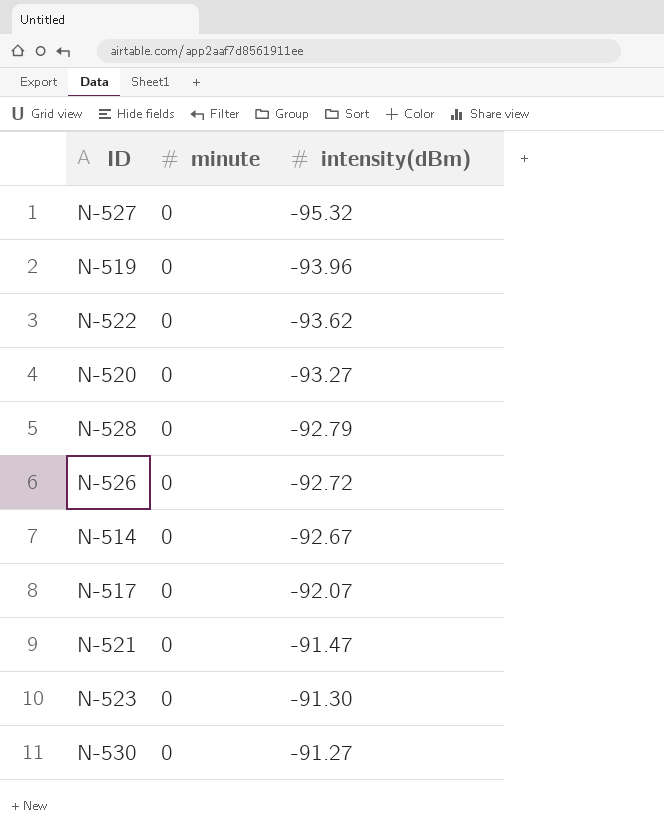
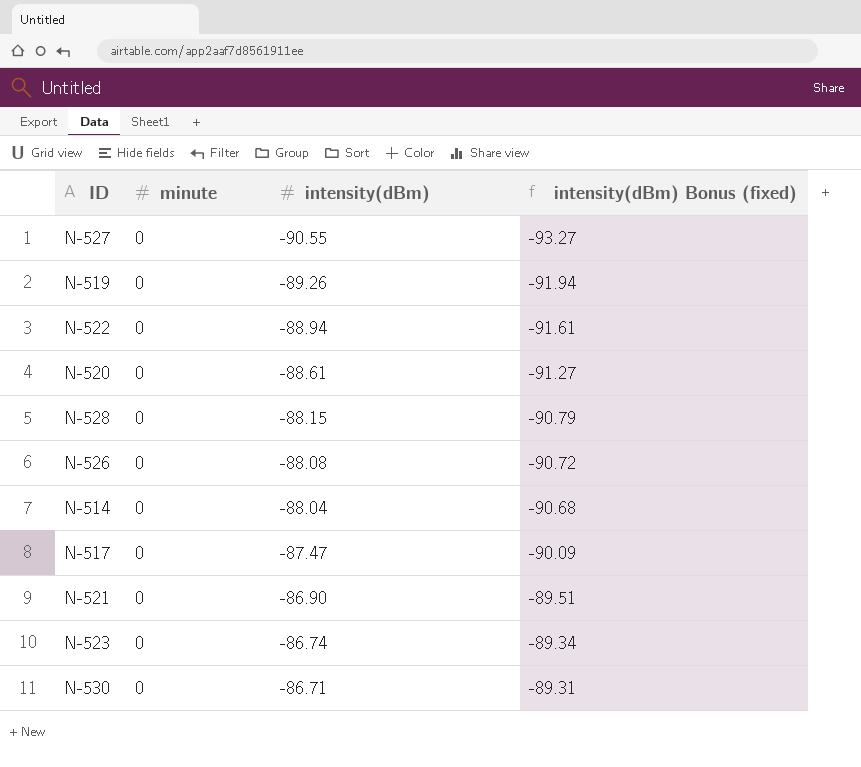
column intensity(dBm) Bonus (fixed) | formula: none -> [intensity(dBm)] * 1.03
N-527 | intensity(dBm): -95.32 -> -90.55
N-519 | intensity(dBm): -93.96 -> -89.26
N-522 | intensity(dBm): -93.62 -> -88.94
N-520 | intensity(dBm): -93.27 -> -88.61
N-528 | intensity(dBm): -92.79 -> -88.15
N-526 | intensity(dBm): -92.72 -> -88.08
N-514 | intensity(dBm): -92.67 -> -88.04
N-517 | intensity(dBm): -92.07 -> -87.47
N-521 | intensity(dBm): -91.47 -> -86.90
N-523 | intensity(dBm): -91.30 -> -86.74
N-530 | intensity(dBm): -91.27 -> -86.71

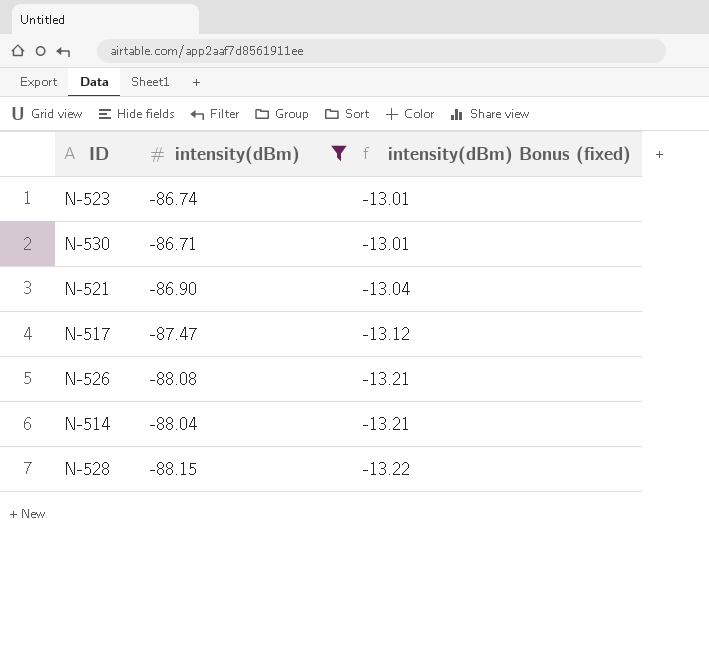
filter: none -> intensity(dBm) >= -88.15
row order: intensity(dBm) ascending -> intensity(dBm) Bonus (fixed) descending
column minute | position: 2 -> none
column intensity(dBm) Bonus (fixed) | formula: [intensity(dBm)] * 1.03 -> [intensity(dBm)] * 0.15

